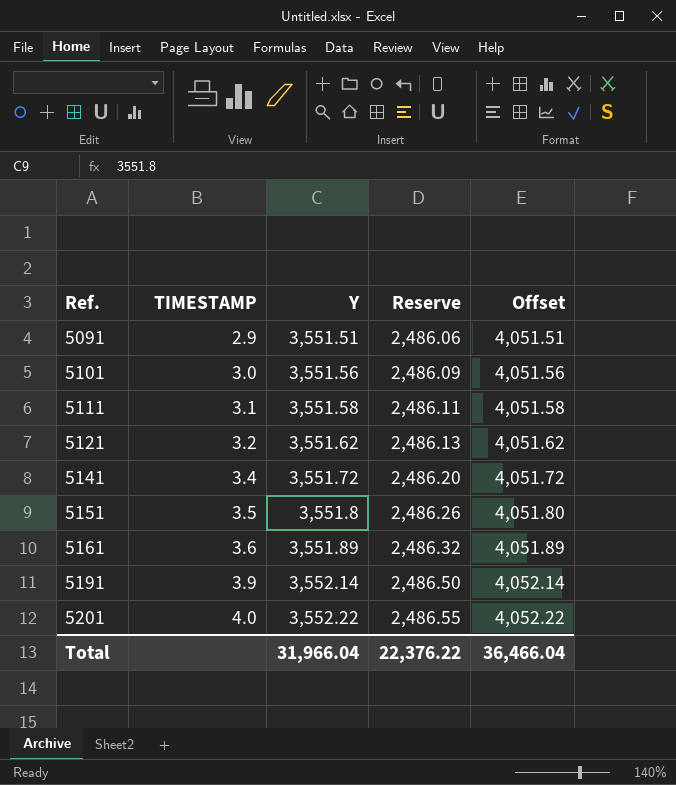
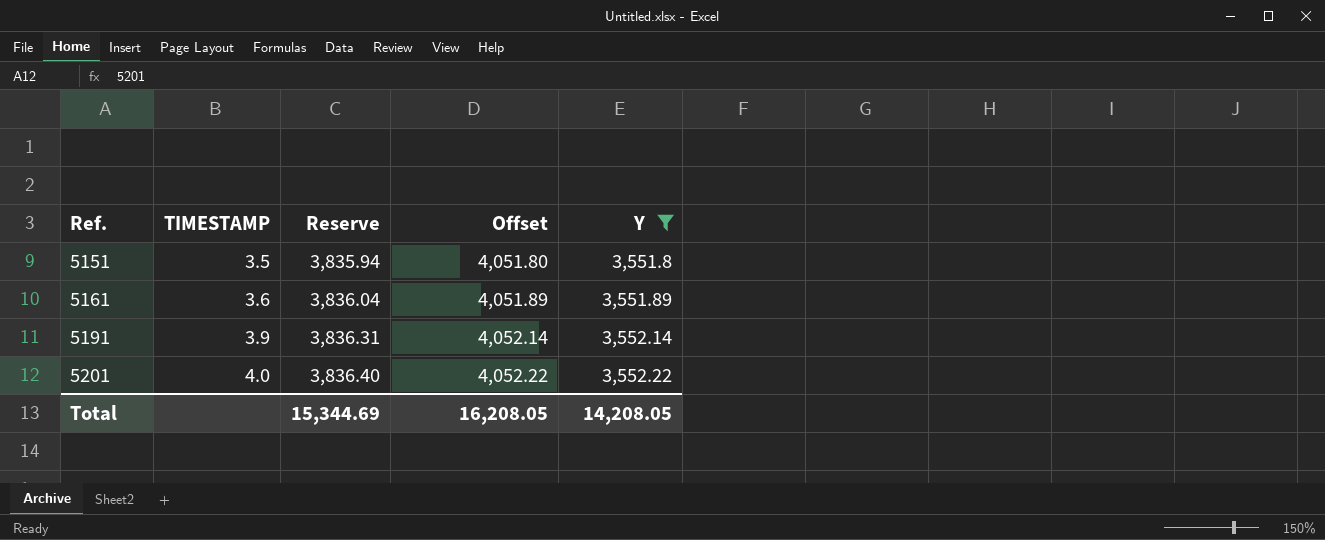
filter: none -> Y >= 3,551.8
column Reserve | formula: [Y] * 0.7 -> [Y] * 1.08
column Y | position: 3 -> 5
Total | Reserve: 22,376.22 -> 15,344.69
Total | Offset: 36,466.04 -> 16,208.05
Total | Y: 31,966.04 -> 14,208.05

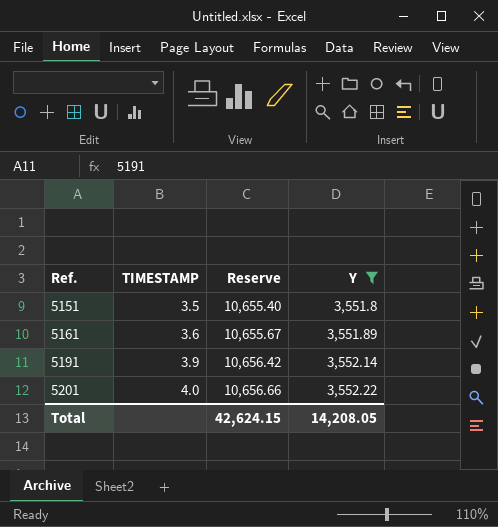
column Offset | formula: [Y] + 500 -> none
column Reserve | formula: [Y] * 1.08 -> [Y] * 3
Total | Reserve: 15,344.69 -> 42,624.15

